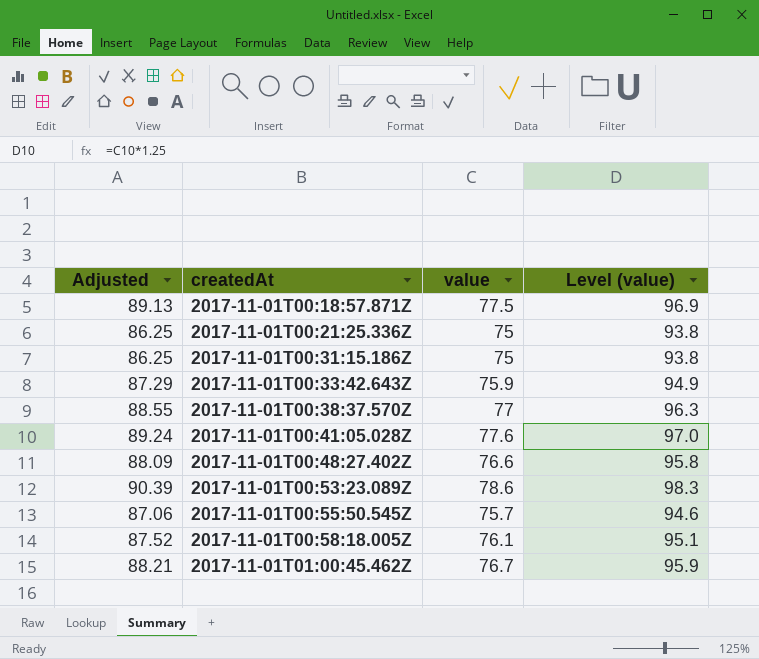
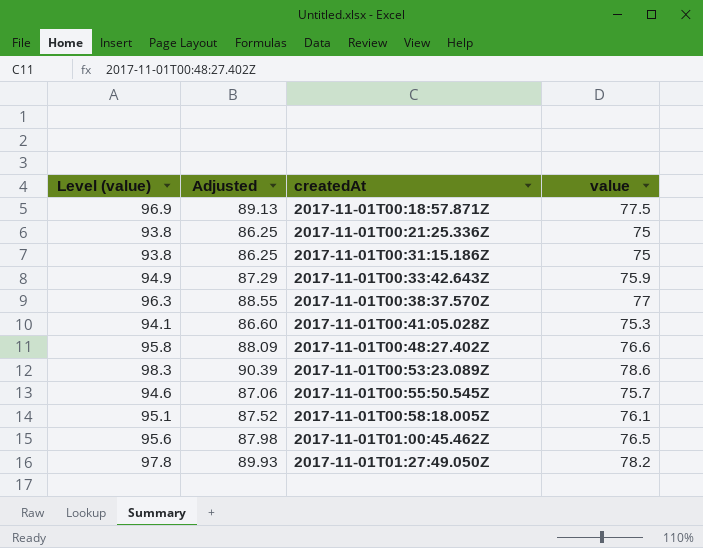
column Level (value) | position: 4 -> 1
2017-11-01T00:41:05.028Z | Level (value): 97.0 -> 94.1
2017-11-01T00:41:05.028Z | Adjusted: 89.24 -> 86.60
2017-11-01T00:41:05.028Z | value: 77.6 -> 75.3
2017-11-01T01:00:45.462Z | Level (value): 95.9 -> 95.6
2017-11-01T01:00:45.462Z | Adjusted: 88.21 -> 87.98
2017-11-01T01:00:45.462Z | value: 76.7 -> 76.5
row 2017-11-01T01:27:49.050Z: none -> 97.8 | 89.93 | 78.2

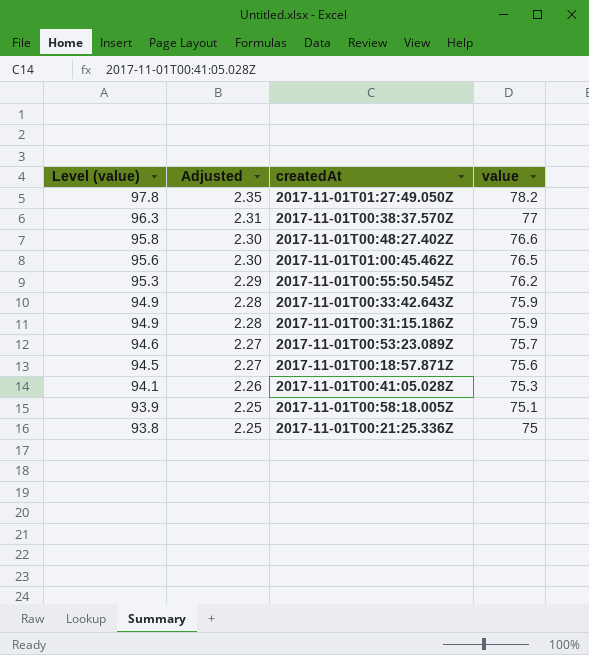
row order: createdAt ascending -> Level (value) descending
column Adjusted | formula: [value] * 1.15 -> [value] * 0.03
2017-11-01T00:55:50.545Z | Level (value): 94.6 -> 95.3
2017-11-01T00:55:50.545Z | value: 75.7 -> 76.2
2017-11-01T00:31:15.186Z | Level (value): 93.8 -> 94.9
2017-11-01T00:31:15.186Z | value: 75 -> 75.9
2017-11-01T00:53:23.089Z | Level (value): 98.3 -> 94.6
2017-11-01T00:53:23.089Z | value: 78.6 -> 75.7
2017-11-01T00:18:57.871Z | Level (value): 96.9 -> 94.5
2017-11-01T00:18:57.871Z | value: 77.5 -> 75.6
2017-11-01T00:58:18.005Z | Level (value): 95.1 -> 93.9
2017-11-01T00:58:18.005Z | value: 76.1 -> 75.1

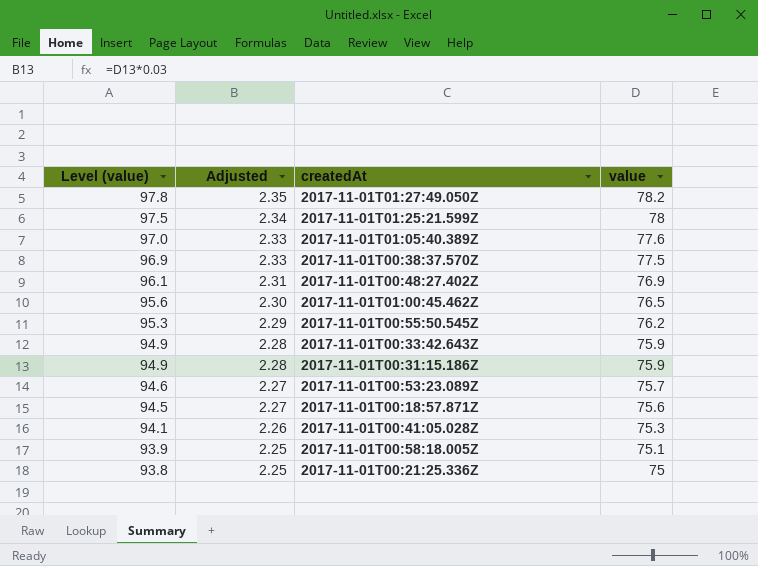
row 2017-11-01T01:25:21.599Z: none -> 97.5 | 2.34 | 78
row 2017-11-01T01:05:40.389Z: none -> 97.0 | 2.33 | 77.6
2017-11-01T00:38:37.570Z | Level (value): 96.3 -> 96.9
2017-11-01T00:38:37.570Z | Adjusted: 2.31 -> 2.33
2017-11-01T00:38:37.570Z | value: 77 -> 77.5
2017-11-01T00:48:27.402Z | Level (value): 95.8 -> 96.1
2017-11-01T00:48:27.402Z | Adjusted: 2.30 -> 2.31
2017-11-01T00:48:27.402Z | value: 76.6 -> 76.9

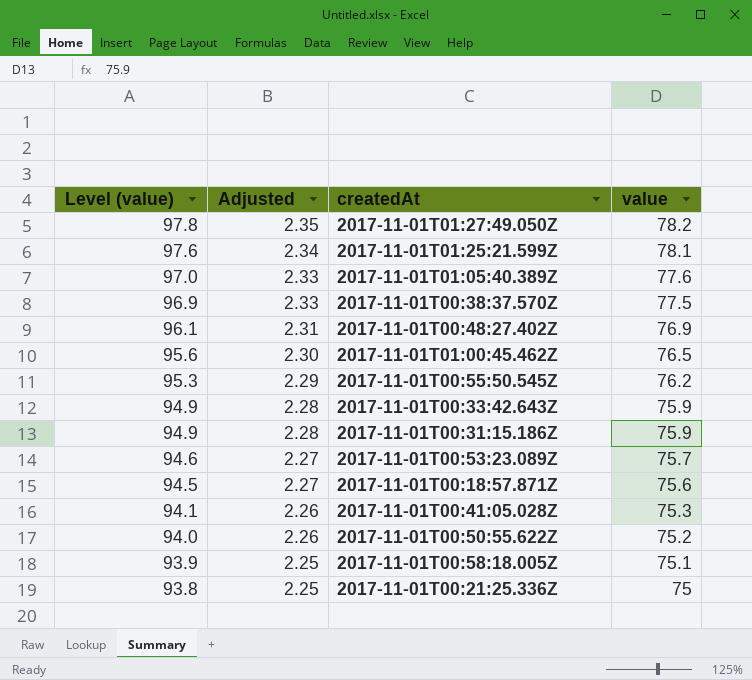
2017-11-01T01:25:21.599Z | Level (value): 97.5 -> 97.6
2017-11-01T01:25:21.599Z | value: 78 -> 78.1
row 2017-11-01T00:50:55.622Z: none -> 94.0 | 2.26 | 75.2

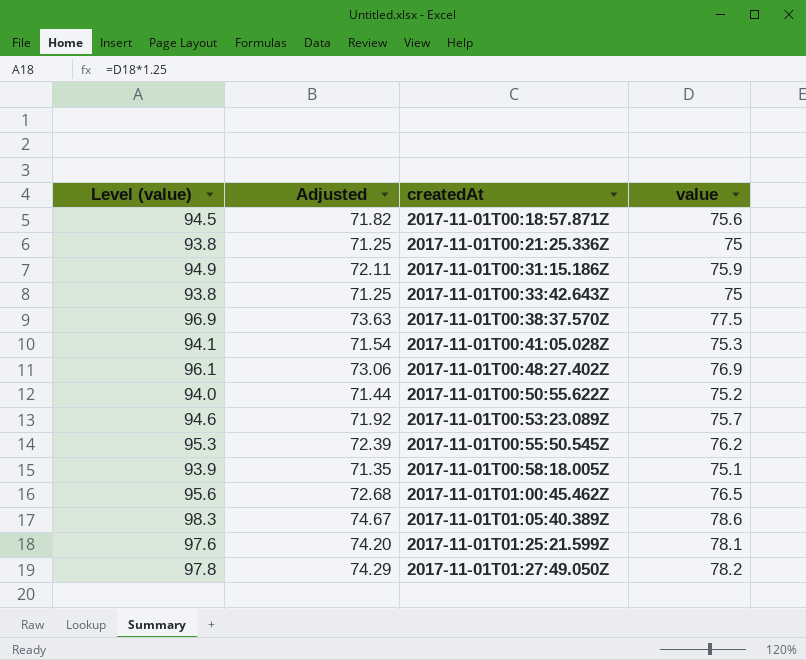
row order: Level (value) descending -> createdAt ascending
column Adjusted | formula: [value] * 0.03 -> [value] * 0.95
2017-11-01T00:33:42.643Z | Level (value): 94.9 -> 93.8
2017-11-01T00:33:42.643Z | value: 75.9 -> 75
2017-11-01T01:05:40.389Z | Level (value): 97.0 -> 98.3
2017-11-01T01:05:40.389Z | value: 77.6 -> 78.6

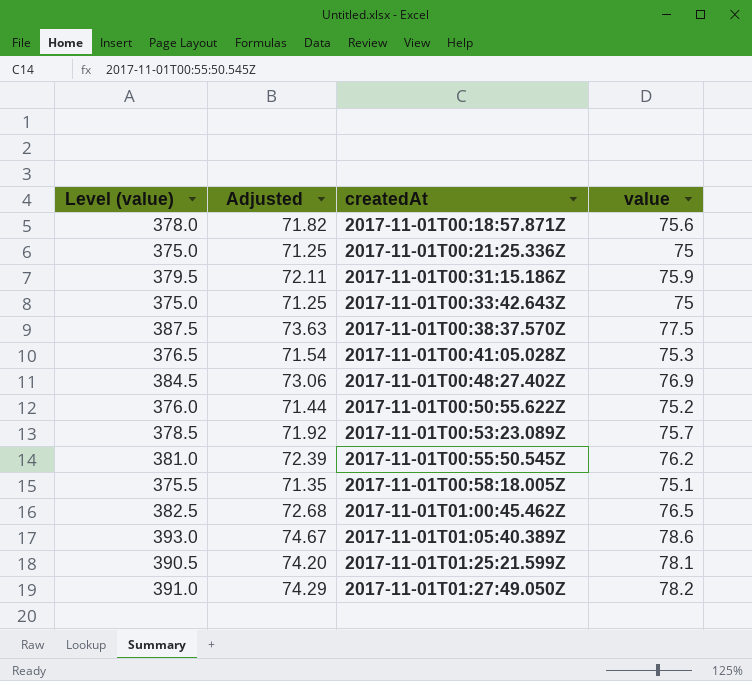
column Level (value) | formula: [value] * 1.25 -> [value] * 5

